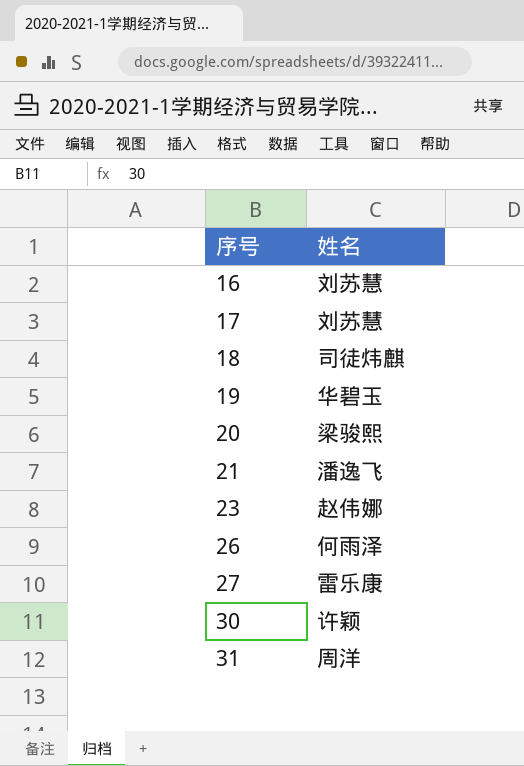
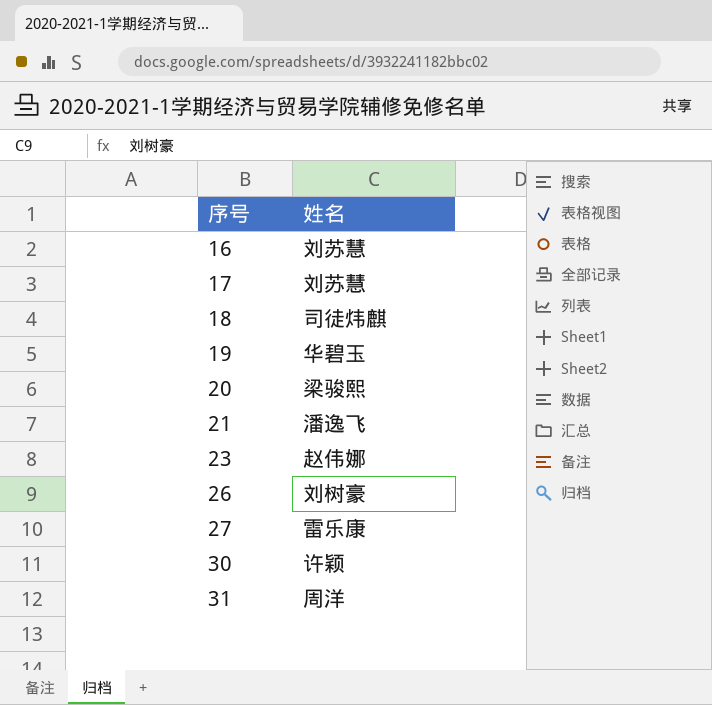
26 | 姓名: 何雨泽 -> 刘树豪

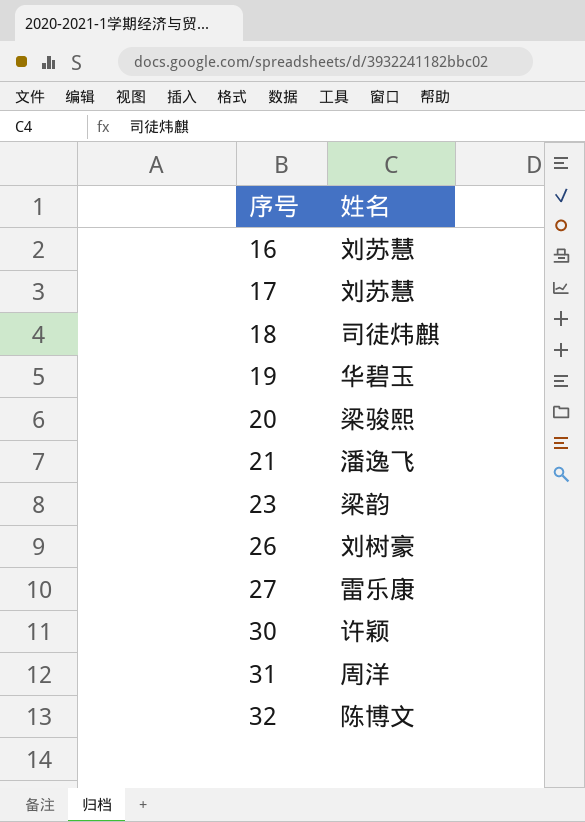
23 | 姓名: 赵伟娜 -> 梁韵
row 32: none -> 陈博文

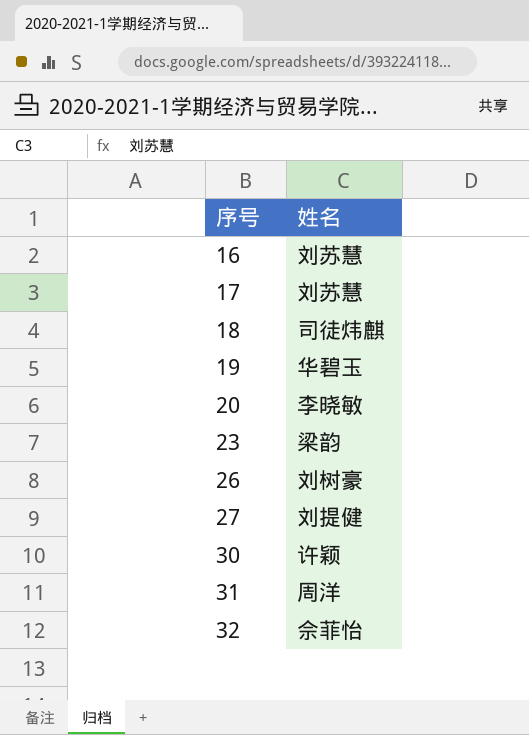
row 21: 潘逸飞 -> none
20 | 姓名: 梁骏熙 -> 李晓敏
27 | 姓名: 雷乐康 -> 刘提健
32 | 姓名: 陈博文 -> 佘菲怡

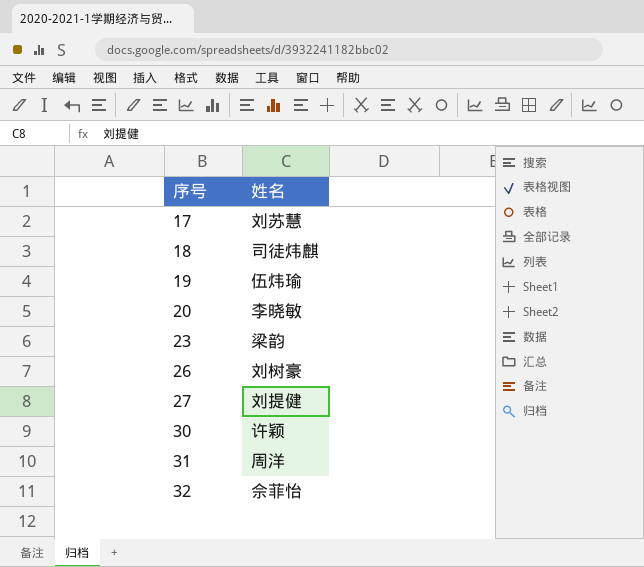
row 16: 刘苏慧 -> none
19 | 姓名: 华碧玉 -> 伍炜瑜

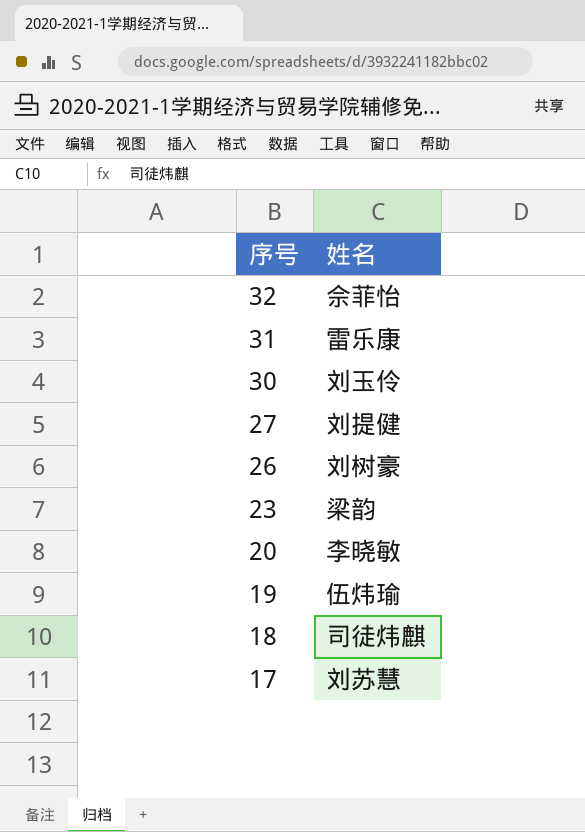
row order: 序号 ascending -> 序号 descending
31 | 姓名: 周洋 -> 雷乐康
30 | 姓名: 许颖 -> 刘玉伶

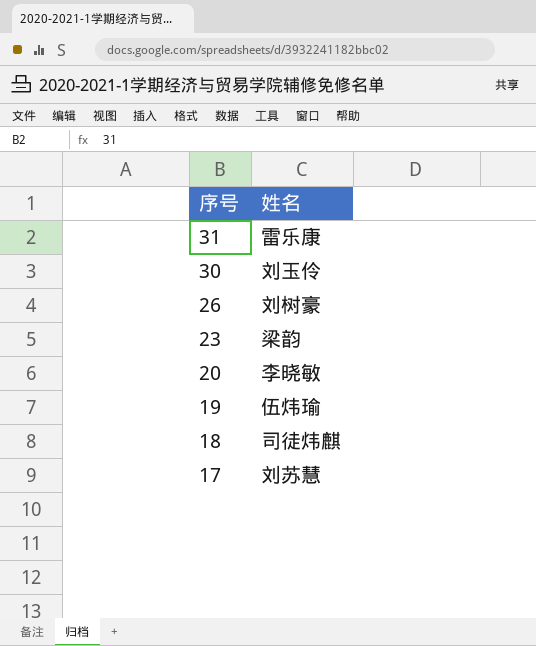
row 32: 佘菲怡 -> none
row 27: 刘提健 -> none

